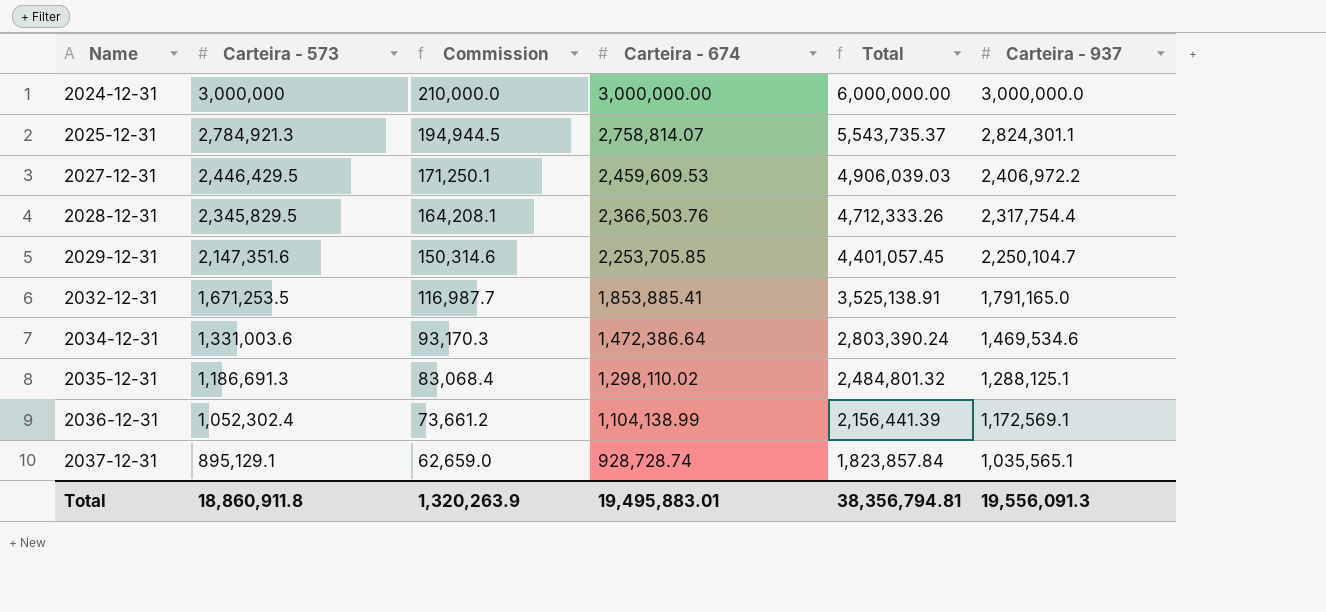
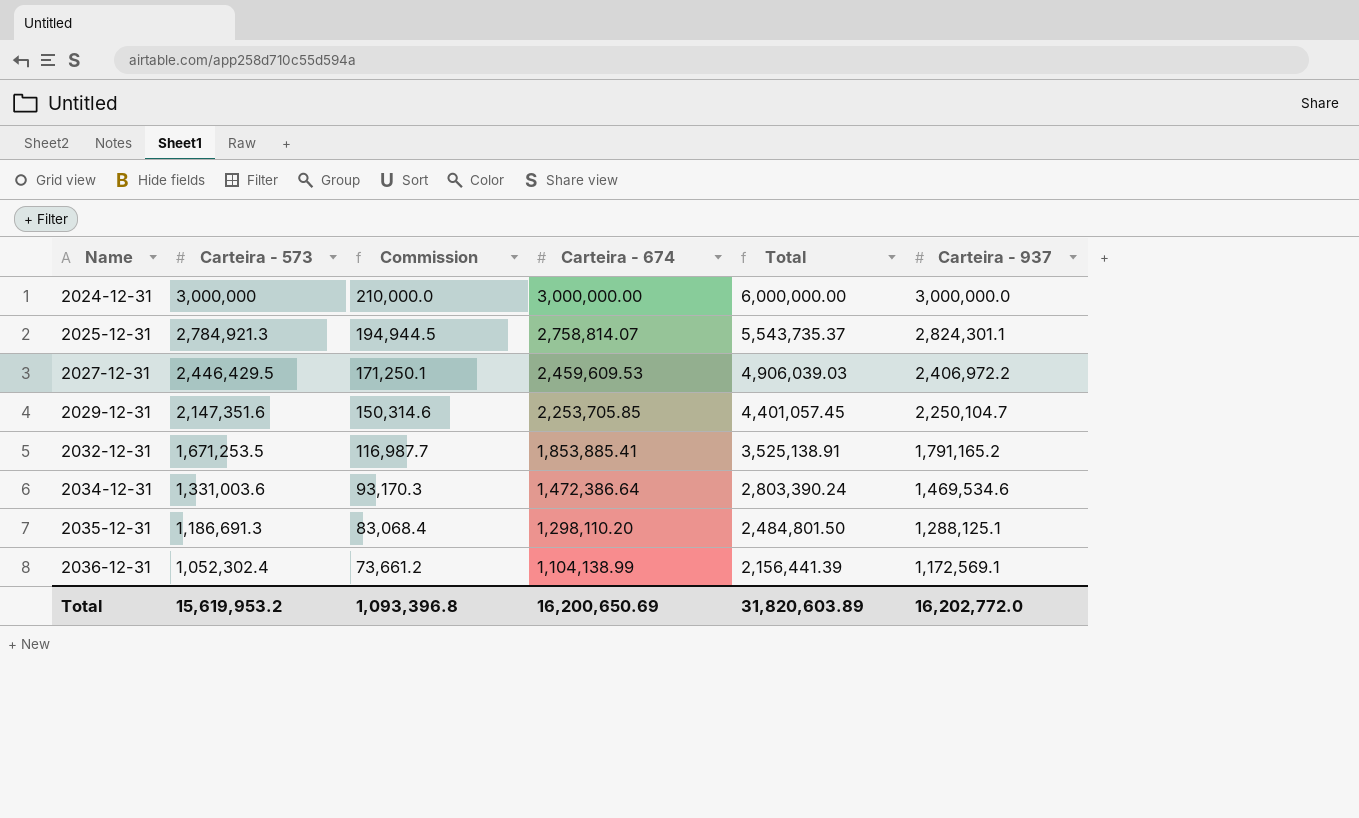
row 2028-12-31: 2,345,829.5 | 164,208.1 | 2,366,503.76 | 4,712,333.26 | 2,317,754.4 -> none
row 2037-12-31: 895,129.1 | 62,659.0 | 928,728.74 | 1,823,857.84 | 1,035,565.1 -> none
2032-12-31 | Carteira - 937: 1,791,165.0 -> 1,791,165.2
2035-12-31 | Carteira - 674: 1,298,110.02 -> 1,298,110.20
2035-12-31 | Total: 2,484,801.32 -> 2,484,801.50
Total | Carteira - 573: 18,860,911.8 -> 15,619,953.2
Total | Commission: 1,320,263.9 -> 1,093,396.8
Total | Carteira - 674: 19,495,883.01 -> 16,200,650.69
Total | Total: 38,356,794.81 -> 31,820,603.89
Total | Carteira - 937: 19,556,091.3 -> 16,202,772.0

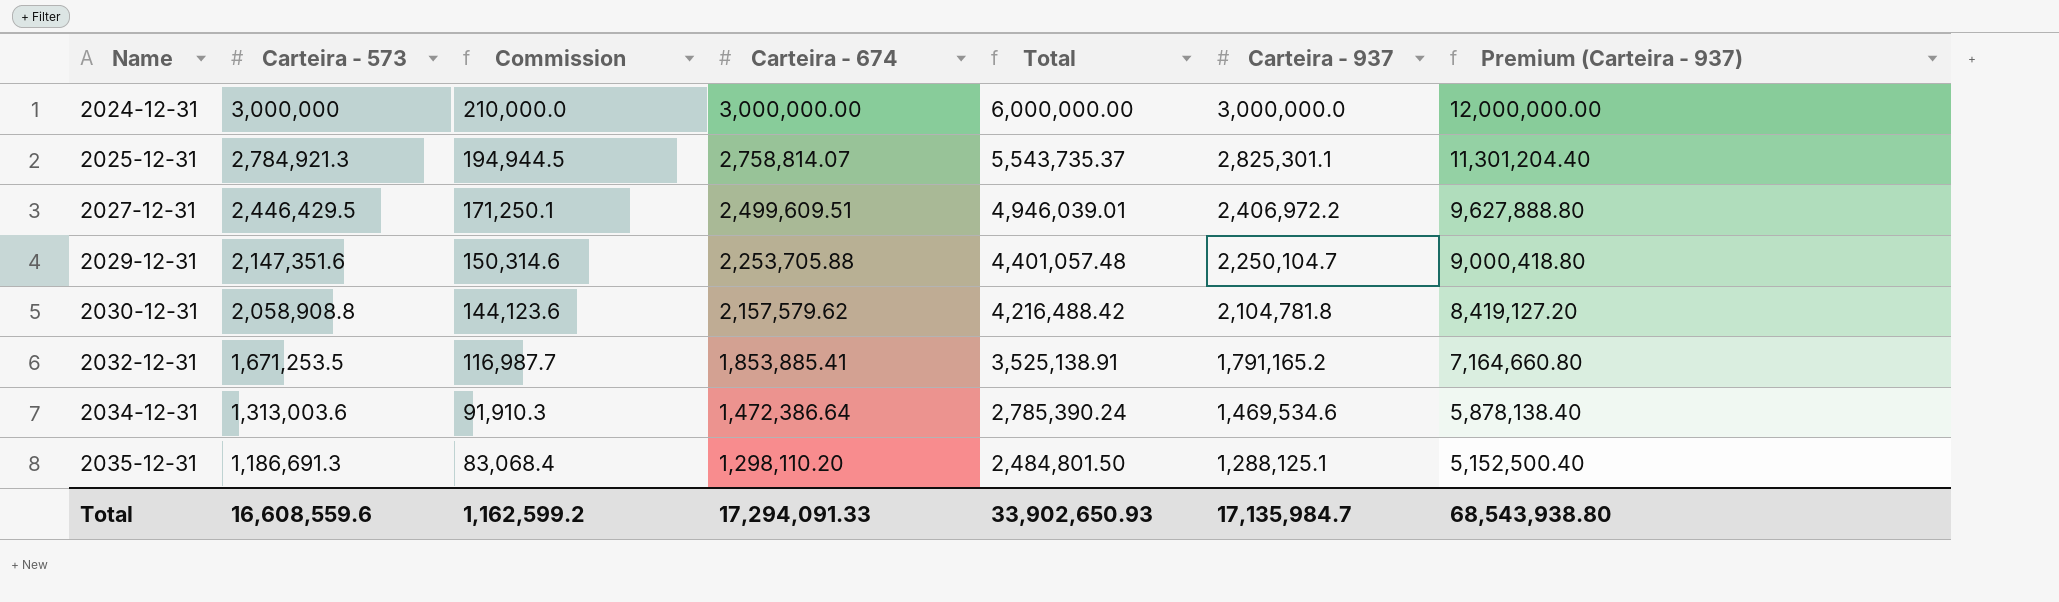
column Premium (Carteira - 937) | formula: none -> [Carteira - 937] * 4
row 2036-12-31: 1,052,302.4 | 73,661.2 | 1,104,138.99 | 2,156,441.39 | 1,172,569.1 -> none
2025-12-31 | Carteira - 937: 2,824,301.1 -> 2,825,301.1
2027-12-31 | Carteira - 674: 2,459,609.53 -> 2,499,609.51
2027-12-31 | Total: 4,906,039.03 -> 4,946,039.01
2029-12-31 | Carteira - 674: 2,253,705.85 -> 2,253,705.88
2029-12-31 | Total: 4,401,057.45 -> 4,401,057.48
row 2030-12-31: none -> 2,058,908.8 | 144,123.6 | 2,157,579.62 | 4,216,488.42 | 2,104,781.8 | 8,419,127.20
2034-12-31 | Carteira - 573: 1,331,003.6 -> 1,313,003.6
2034-12-31 | Commission: 93,170.3 -> 91,910.3
2034-12-31 | Total: 2,803,390.24 -> 2,785,390.24
Total | Carteira - 573: 15,619,953.2 -> 16,608,559.6
Total | Commission: 1,093,396.8 -> 1,162,599.2
Total | Carteira - 674: 16,200,650.69 -> 17,294,091.33
Total | Total: 31,820,603.89 -> 33,902,650.93
Total | Carteira - 937: 16,202,772.0 -> 17,135,984.7

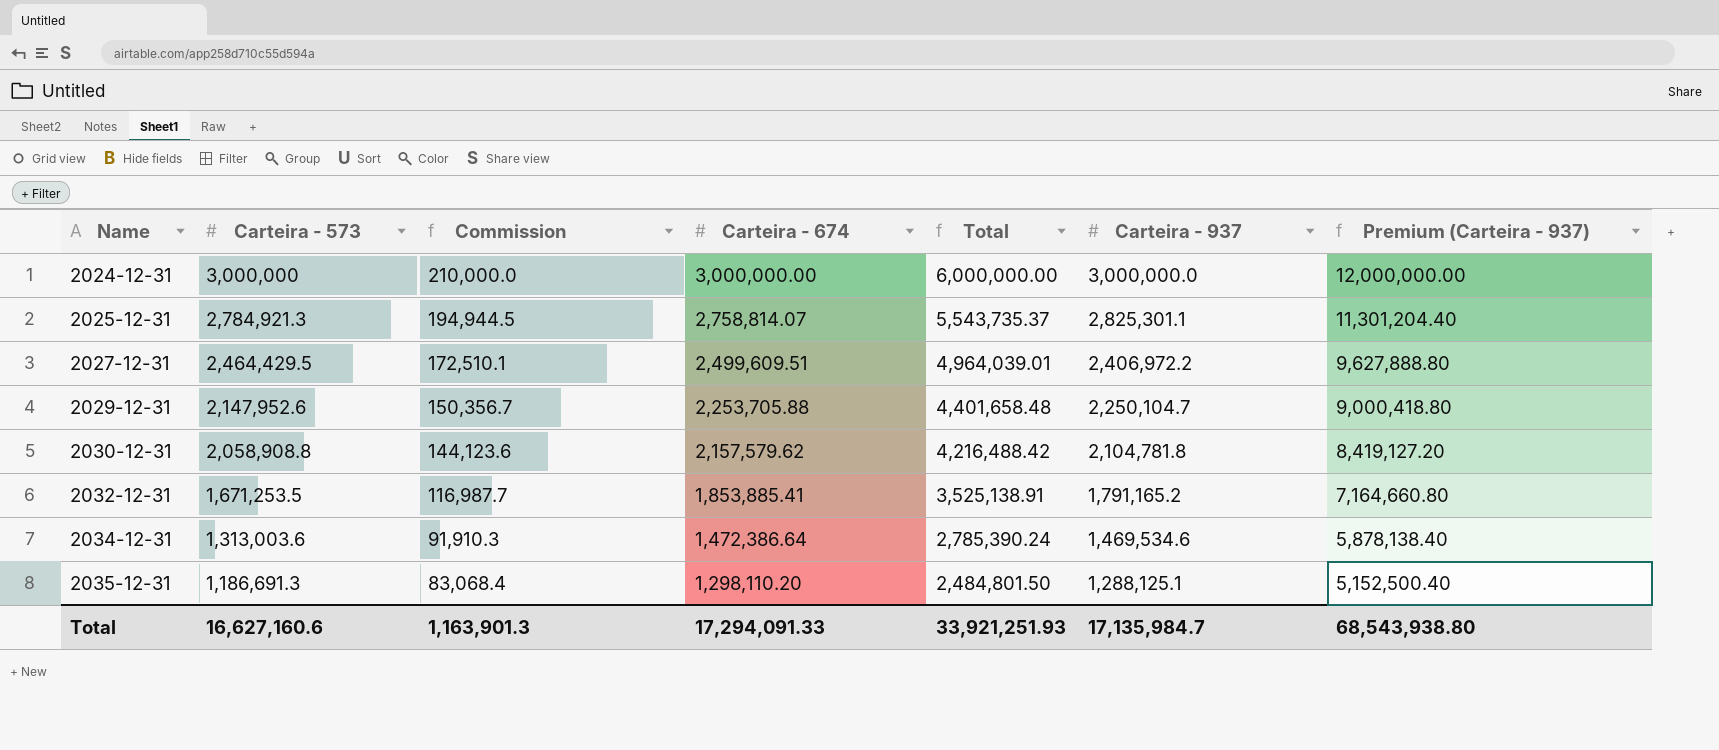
2027-12-31 | Carteira - 573: 2,446,429.5 -> 2,464,429.5
2027-12-31 | Commission: 171,250.1 -> 172,510.1
2027-12-31 | Total: 4,946,039.01 -> 4,964,039.01
2029-12-31 | Carteira - 573: 2,147,351.6 -> 2,147,952.6
2029-12-31 | Commission: 150,314.6 -> 150,356.7
2029-12-31 | Total: 4,401,057.48 -> 4,401,658.48
Total | Carteira - 573: 16,608,559.6 -> 16,627,160.6
Total | Commission: 1,162,599.2 -> 1,163,901.3
Total | Total: 33,902,650.93 -> 33,921,251.93

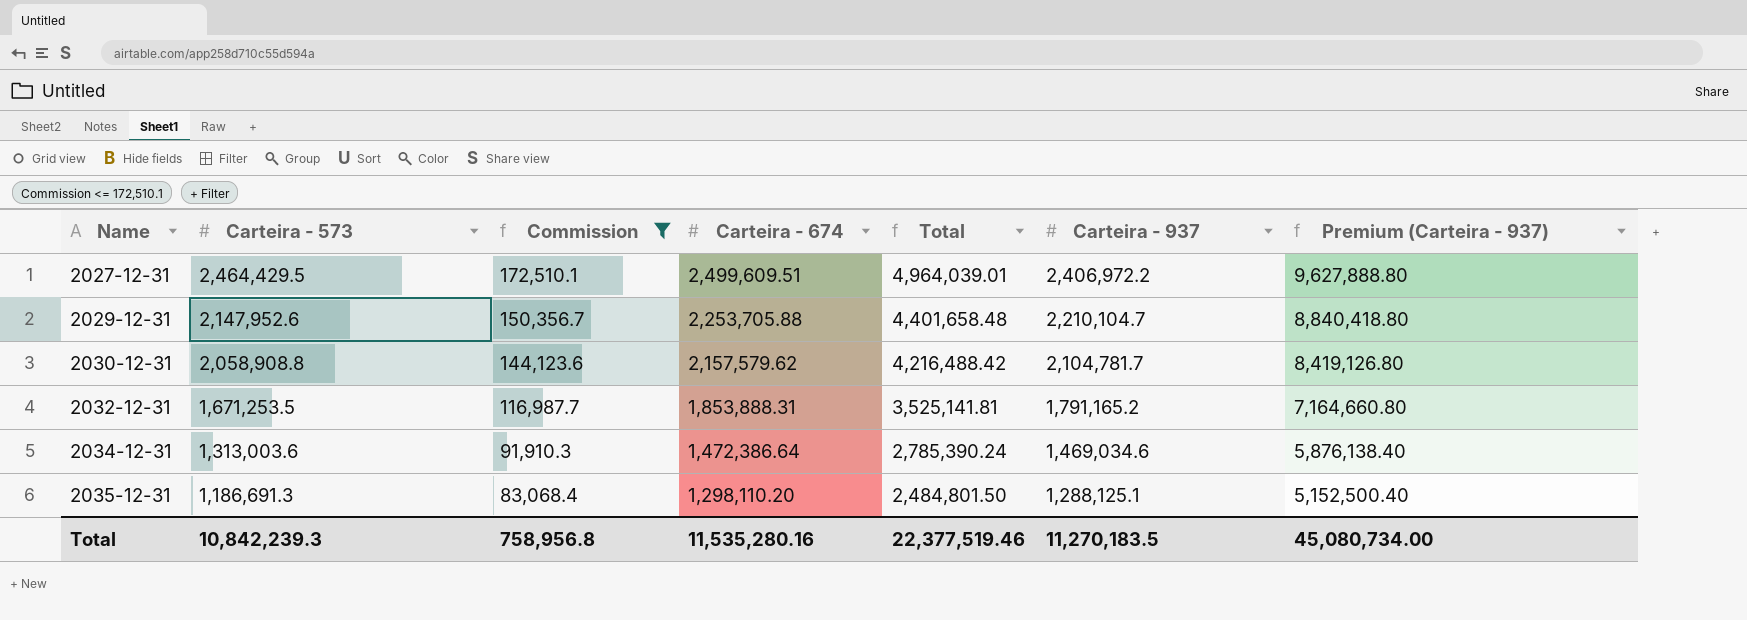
filter: none -> Commission <= 172,510.1
2029-12-31 | Carteira - 937: 2,250,104.7 -> 2,210,104.7
2029-12-31 | Premium (Carteira - 937): 9,000,418.80 -> 8,840,418.80
2030-12-31 | Carteira - 937: 2,104,781.8 -> 2,104,781.7
2030-12-31 | Premium (Carteira - 937): 8,419,127.20 -> 8,419,126.80
2032-12-31 | Carteira - 674: 1,853,885.41 -> 1,853,888.31
2032-12-31 | Total: 3,525,138.91 -> 3,525,141.81
2034-12-31 | Carteira - 937: 1,469,534.6 -> 1,469,034.6
2034-12-31 | Premium (Carteira - 937): 5,878,138.40 -> 5,876,138.40
Total | Carteira - 573: 16,627,160.6 -> 10,842,239.3
Total | Commission: 1,163,901.3 -> 758,956.8
Total | Carteira - 674: 17,294,091.33 -> 11,535,280.16
Total | Total: 33,921,251.93 -> 22,377,519.46
Total | Carteira - 937: 17,135,984.7 -> 11,270,183.5
Total | Premium (Carteira - 937): 68,543,938.80 -> 45,080,734.00

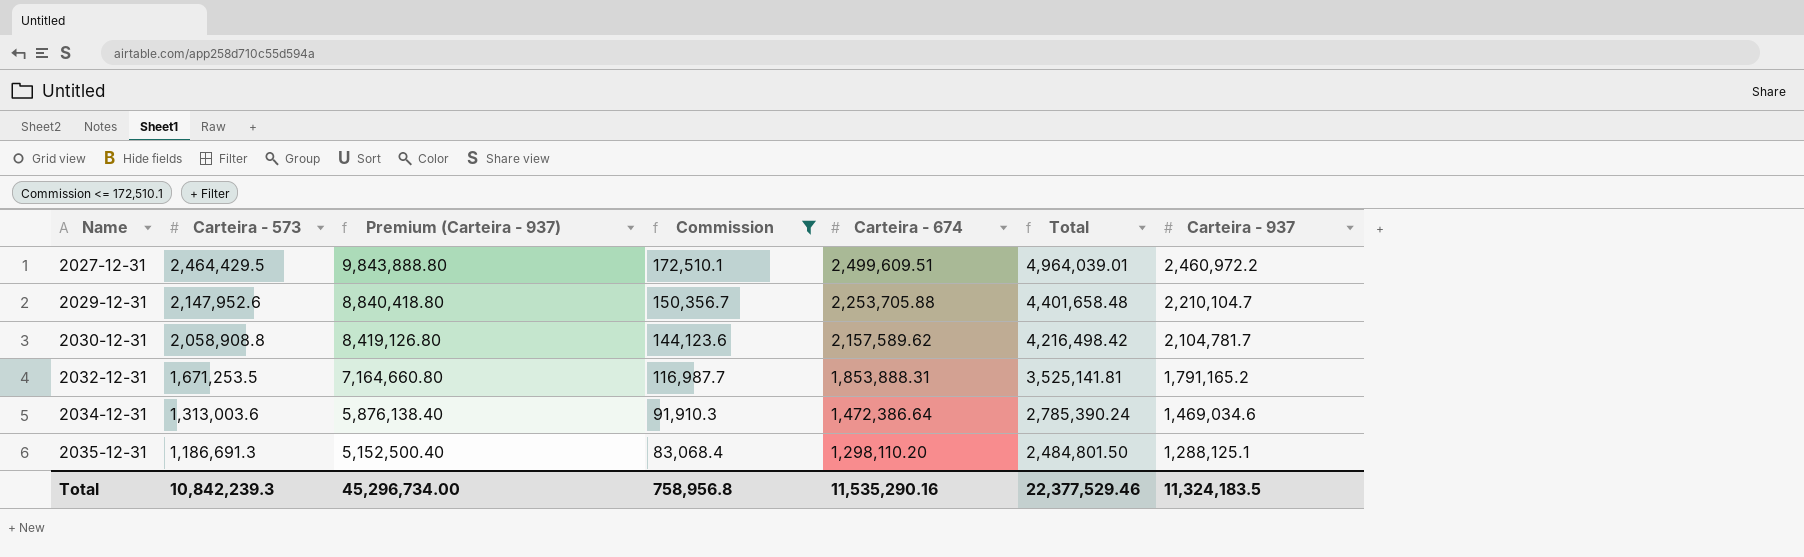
column Premium (Carteira - 937) | position: 7 -> 3
2027-12-31 | Premium (Carteira - 937): 9,627,888.80 -> 9,843,888.80
2027-12-31 | Carteira - 937: 2,406,972.2 -> 2,460,972.2
2030-12-31 | Carteira - 674: 2,157,579.62 -> 2,157,589.62
2030-12-31 | Total: 4,216,488.42 -> 4,216,498.42
Total | Premium (Carteira - 937): 45,080,734.00 -> 45,296,734.00
Total | Carteira - 674: 11,535,280.16 -> 11,535,290.16
Total | Total: 22,377,519.46 -> 22,377,529.46
Total | Carteira - 937: 11,270,183.5 -> 11,324,183.5

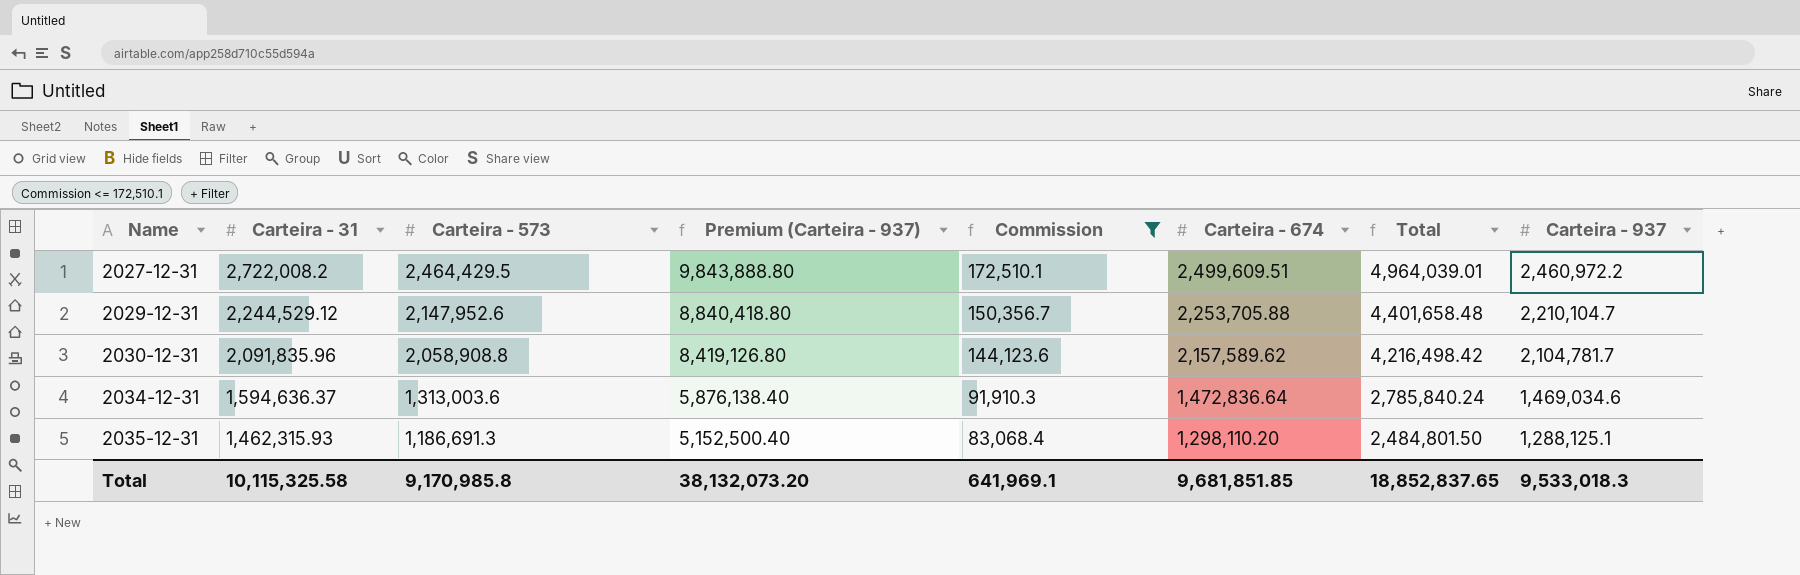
column Carteira - 31 | position: none -> 2
row 2032-12-31: 1,671,253.5 | 7,164,660.80 | 116,987.7 | 1,853,888.31 | 3,525,141.81 | 1,791,165.2 -> none
2034-12-31 | Carteira - 674: 1,472,386.64 -> 1,472,836.64
2034-12-31 | Total: 2,785,390.24 -> 2,785,840.24
Total | Carteira - 573: 10,842,239.3 -> 9,170,985.8
Total | Premium (Carteira - 937): 45,296,734.00 -> 38,132,073.20
Total | Commission: 758,956.8 -> 641,969.1
Total | Carteira - 674: 11,535,290.16 -> 9,681,851.85
Total | Total: 22,377,529.46 -> 18,852,837.65
Total | Carteira - 937: 11,324,183.5 -> 9,533,018.3

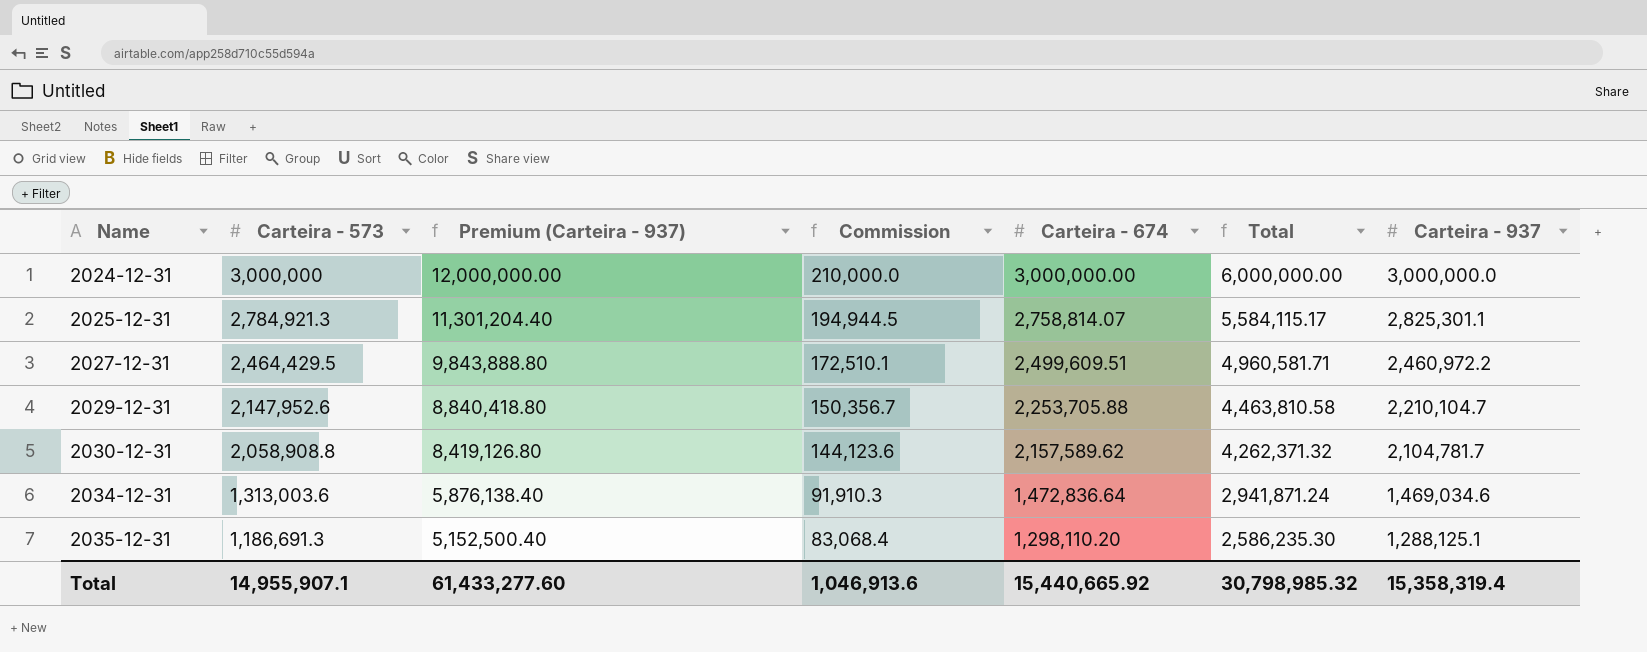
filter: Commission <= 172,510.1 -> none
column Carteira - 31 | position: 2 -> none
column Total | formula: [Carteira - 573] + [Carteira - 674] -> [Carteira - 674] + [Carteira - 937]
Total | Carteira - 573: 9,170,985.8 -> 14,955,907.1
Total | Premium (Carteira - 937): 38,132,073.20 -> 61,433,277.60
Total | Commission: 641,969.1 -> 1,046,913.6
Total | Carteira - 674: 9,681,851.85 -> 15,440,665.92
Total | Total: 18,852,837.65 -> 30,798,985.32
Total | Carteira - 937: 9,533,018.3 -> 15,358,319.4

